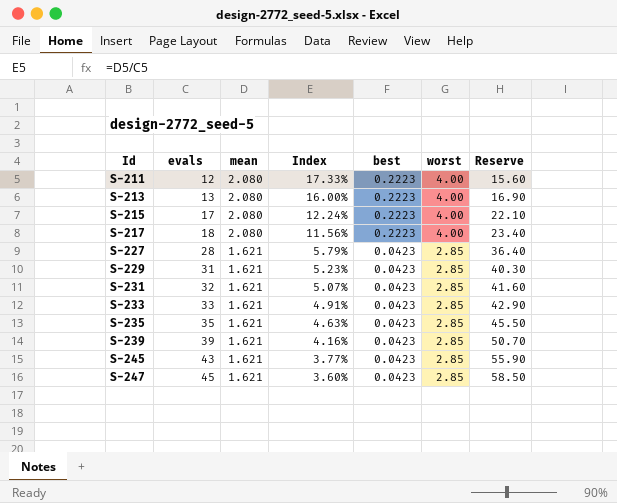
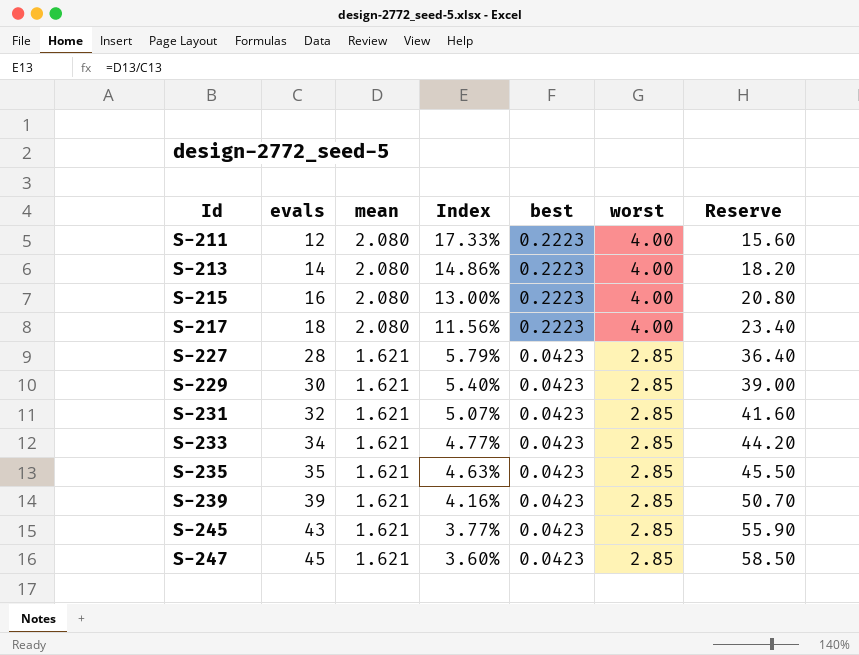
S-213 | evals: 13 -> 14
S-213 | Index: 16.00% -> 14.86%
S-213 | Reserve: 16.90 -> 18.20
S-215 | evals: 17 -> 16
S-215 | Index: 12.24% -> 13.00%
S-215 | Reserve: 22.10 -> 20.80
S-229 | evals: 31 -> 30
S-229 | Index: 5.23% -> 5.40%
S-229 | Reserve: 40.30 -> 39.00
S-233 | evals: 33 -> 34
S-233 | Index: 4.91% -> 4.77%
S-233 | Reserve: 42.90 -> 44.20

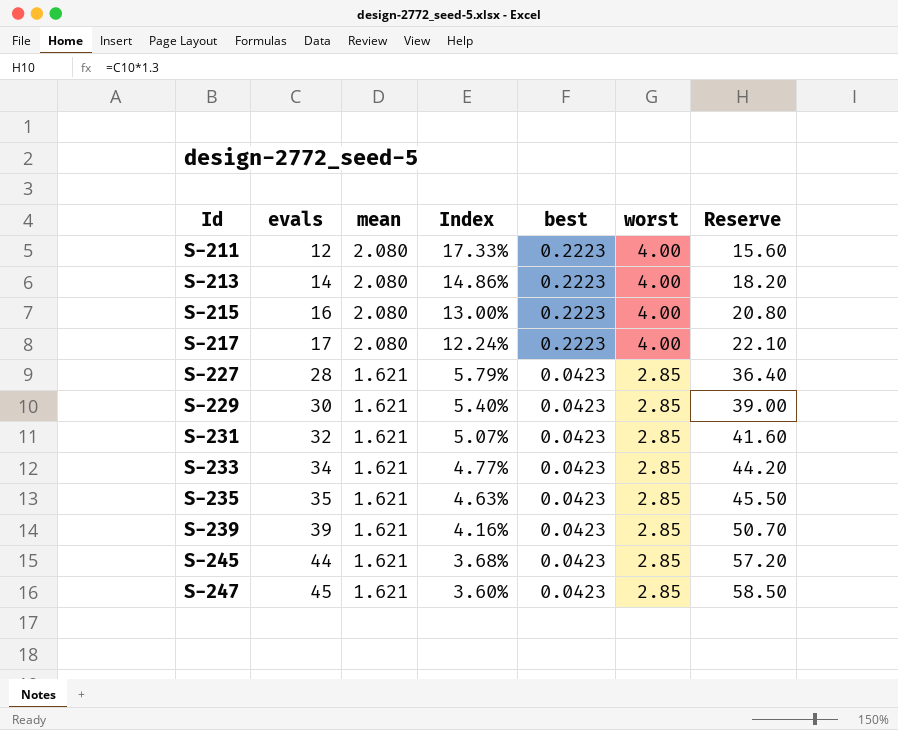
S-217 | evals: 18 -> 17
S-217 | Index: 11.56% -> 12.24%
S-217 | Reserve: 23.40 -> 22.10
S-245 | evals: 43 -> 44
S-245 | Index: 3.77% -> 3.68%
S-245 | Reserve: 55.90 -> 57.20

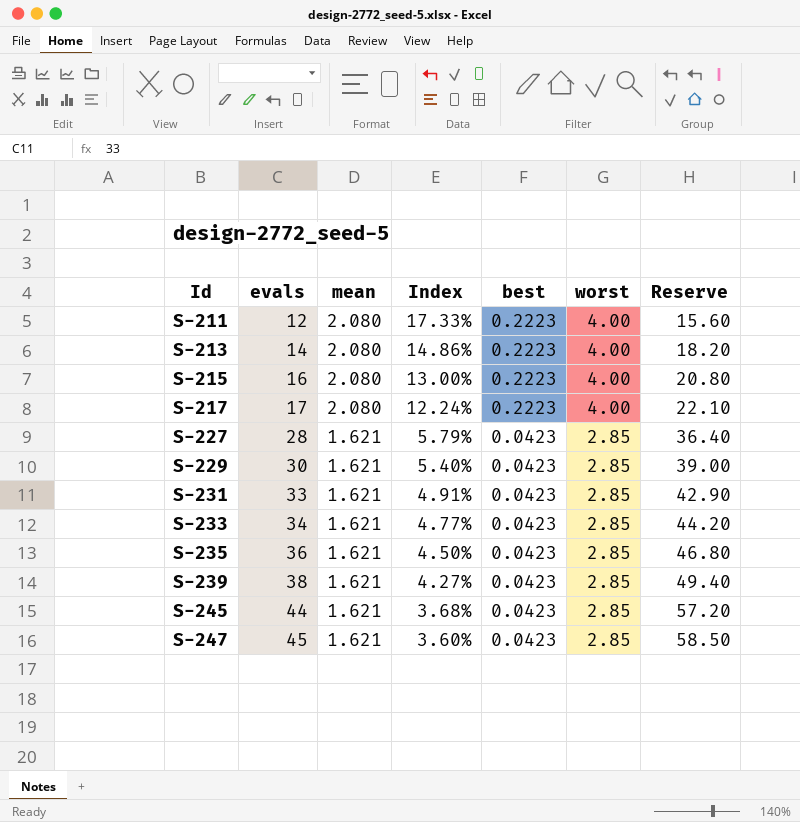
S-231 | evals: 32 -> 33
S-231 | Index: 5.07% -> 4.91%
S-231 | Reserve: 41.60 -> 42.90
S-235 | evals: 35 -> 36
S-235 | Index: 4.63% -> 4.50%
S-235 | Reserve: 45.50 -> 46.80
S-239 | evals: 39 -> 38
S-239 | Index: 4.16% -> 4.27%
S-239 | Reserve: 50.70 -> 49.40

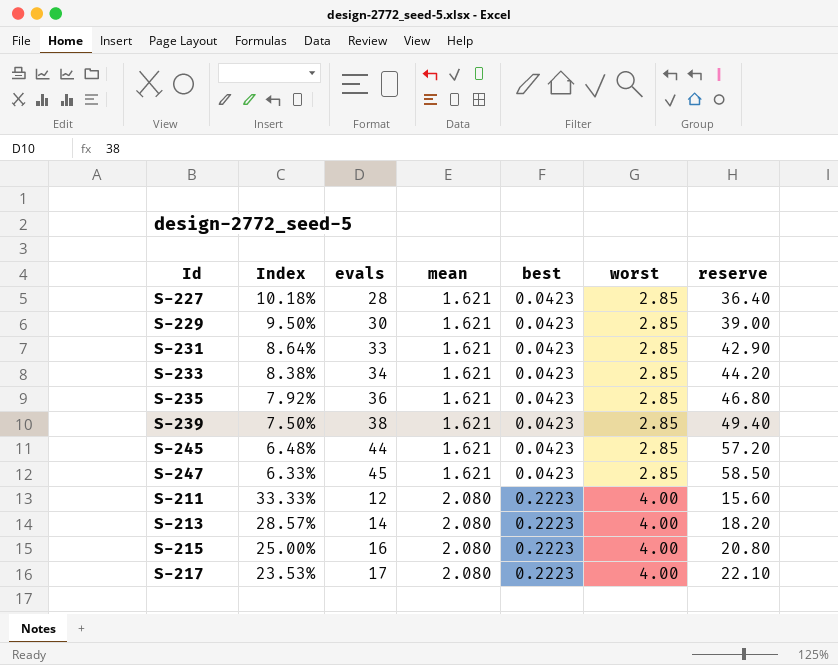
row order: Id ascending -> mean ascending
column Index | formula: [mean] / [evals] -> [worst] / [evals]
column Index | position: 4 -> 2
column name: Reserve -> reserve

